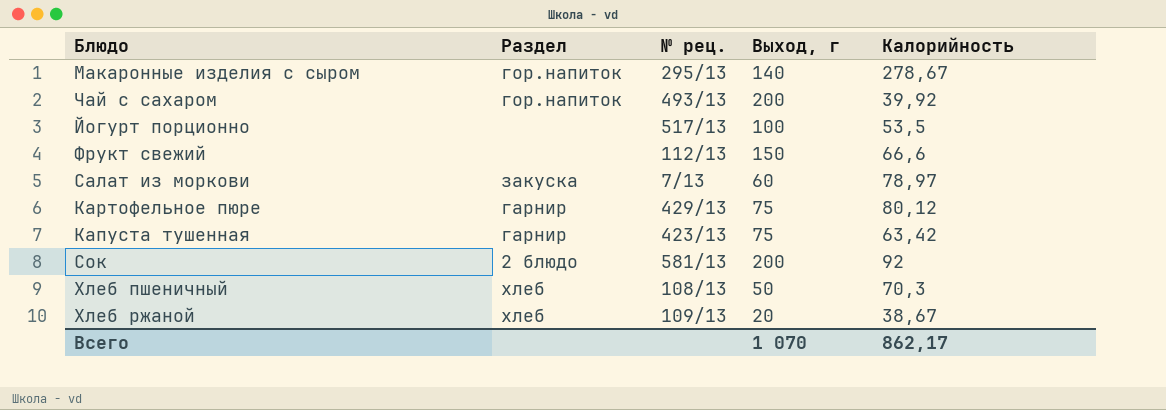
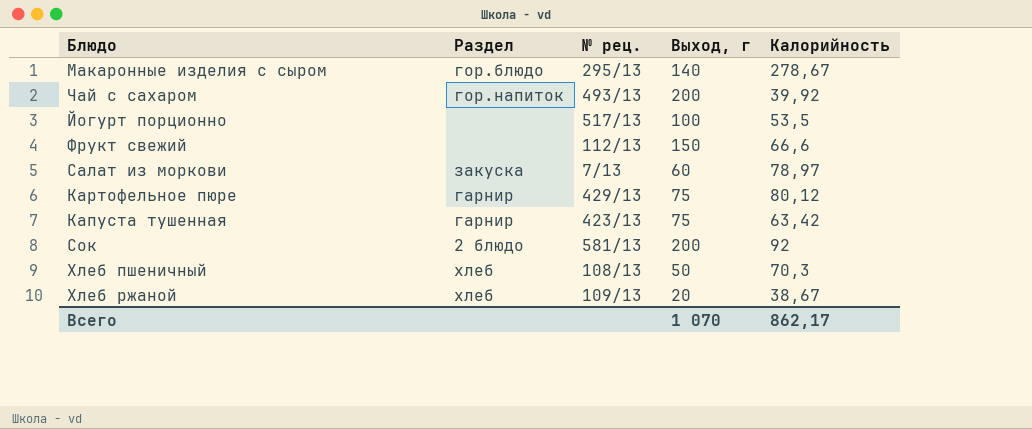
Макаронные изделия с сыром | Раздел: гор.напиток -> гор.блюдо

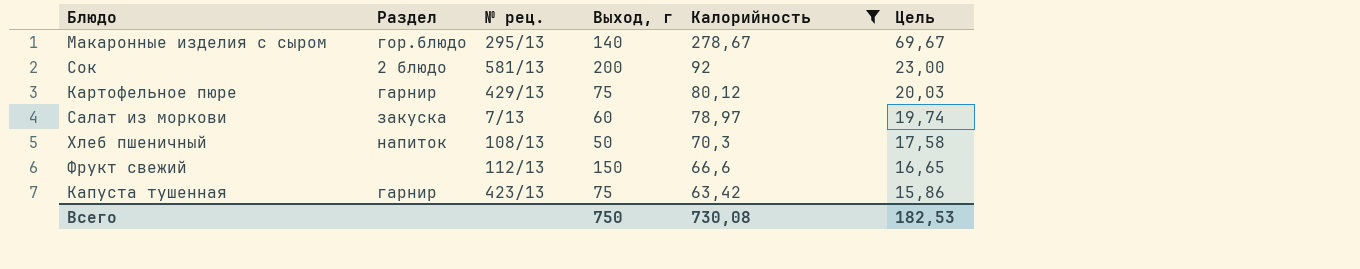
filter: none -> Калорийность >= 63,42
row order: none -> Калорийность descending
column Цель | formula: none -> [Калорийность] * 0,25
Хлеб пшеничный | Раздел: хлеб -> напиток
Всего | Выход, г: 1 070 -> 750
Всего | Калорийность: 862,17 -> 730,08

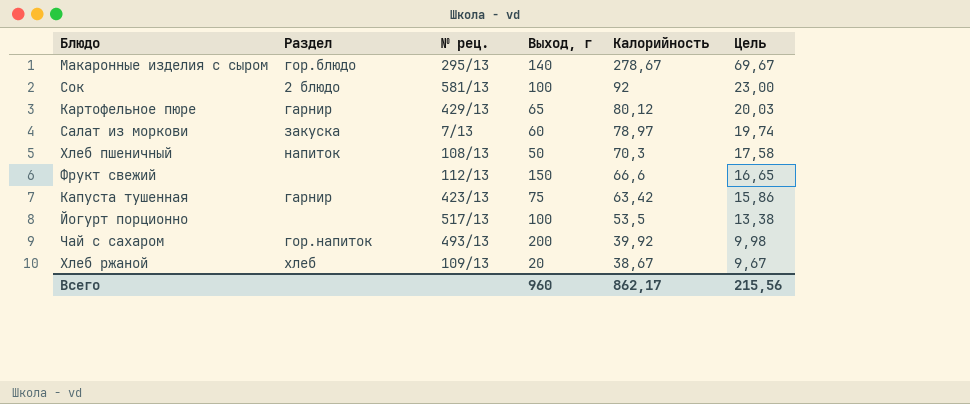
filter: Калорийность >= 63,42 -> none
Сок | Выход, г: 200 -> 100
Картофельное пюре | Выход, г: 75 -> 65
Всего | Выход, г: 750 -> 960
Всего | Калорийность: 730,08 -> 862,17
Всего | Цель: 182,53 -> 215,56

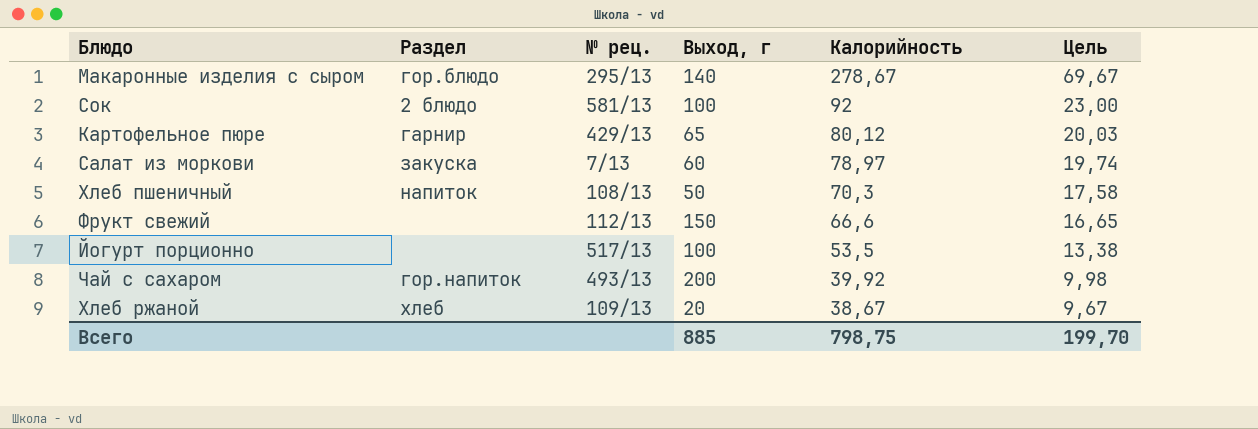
row Капуста тушенная: гарнир | 423/13 | 75 | 63,42 | 15,86 -> none
Всего | Выход, г: 960 -> 885
Всего | Калорийность: 862,17 -> 798,75
Всего | Цель: 215,56 -> 199,70

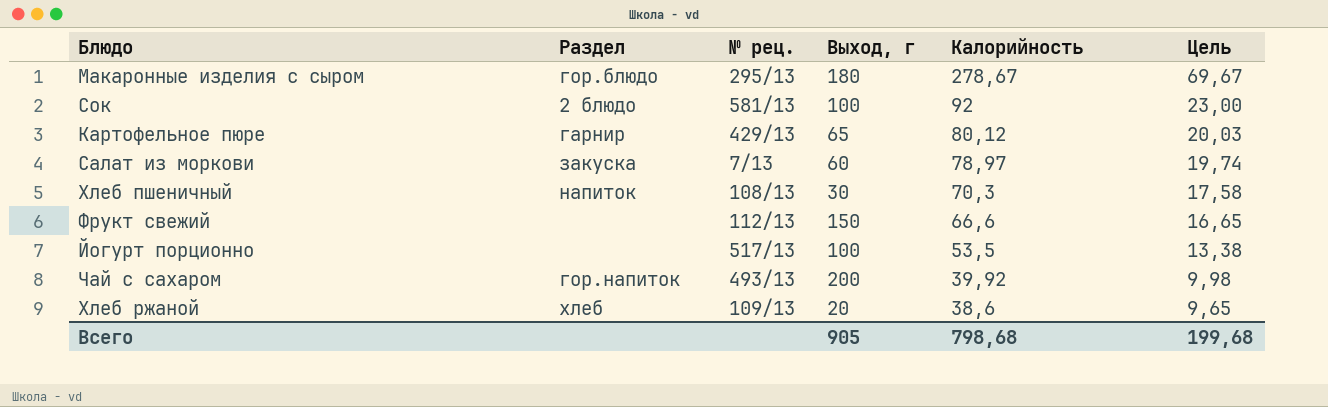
Макаронные изделия с сыром | Выход, г: 140 -> 180
Хлеб пшеничный | Выход, г: 50 -> 30
Хлеб ржаной | Калорийность: 38,67 -> 38,6
Хлеб ржаной | Цель: 9,67 -> 9,65
Всего | Выход, г: 885 -> 905
Всего | Калорийность: 798,75 -> 798,68
Всего | Цель: 199,70 -> 199,68

